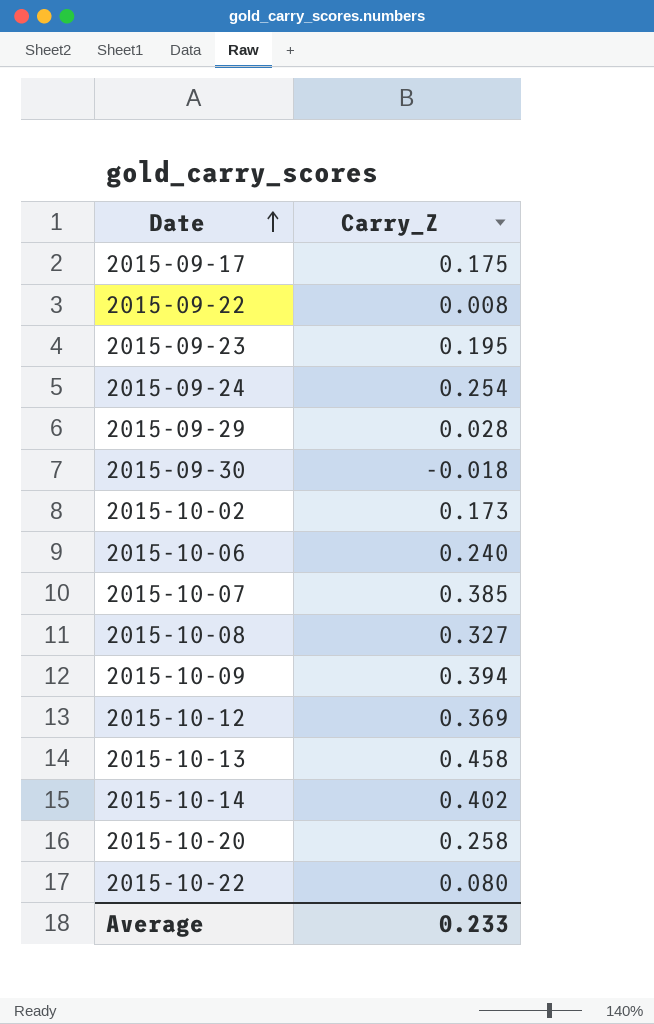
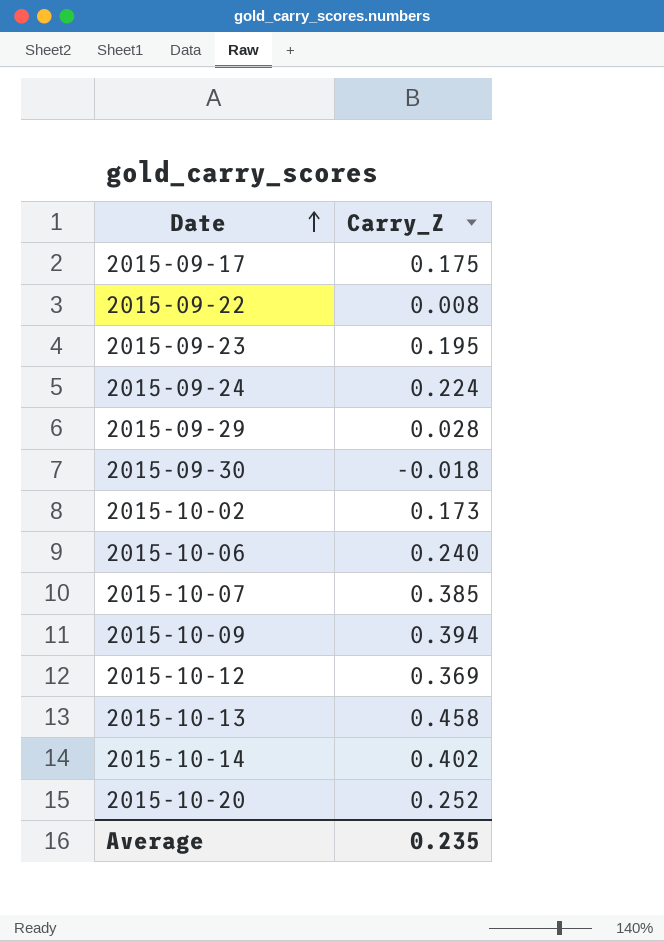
row 2015-10-08: 0.327 -> none
row 2015-10-22: 0.080 -> none
2015-09-24 | Carry_Z: 0.254 -> 0.224
2015-10-20 | Carry_Z: 0.258 -> 0.252
Average | Carry_Z: 0.233 -> 0.235

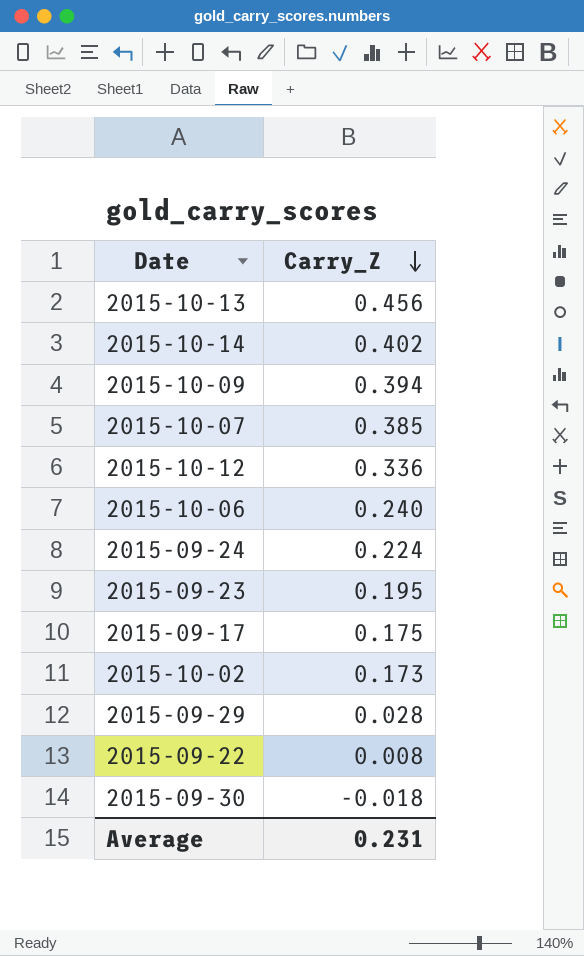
row order: Date ascending -> Carry_Z descending
row 2015-10-20: 0.252 -> none
2015-10-13 | Carry_Z: 0.458 -> 0.456
2015-10-12 | Carry_Z: 0.369 -> 0.336
Average | Carry_Z: 0.235 -> 0.231

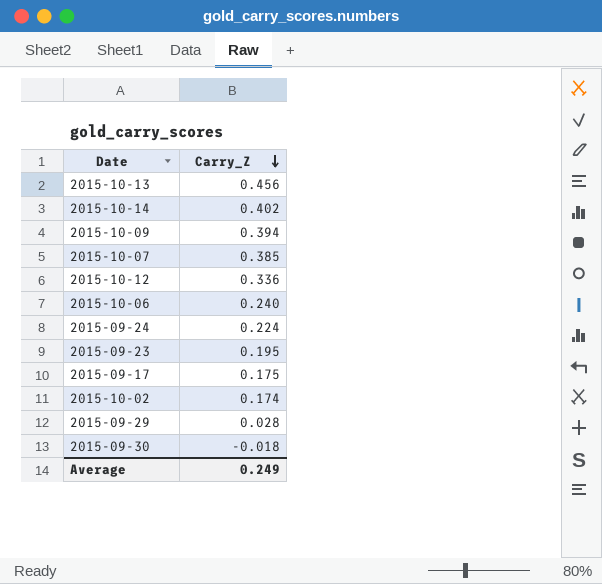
row 2015-09-22: 0.008 -> none
2015-10-02 | Carry_Z: 0.173 -> 0.174
Average | Carry_Z: 0.231 -> 0.249

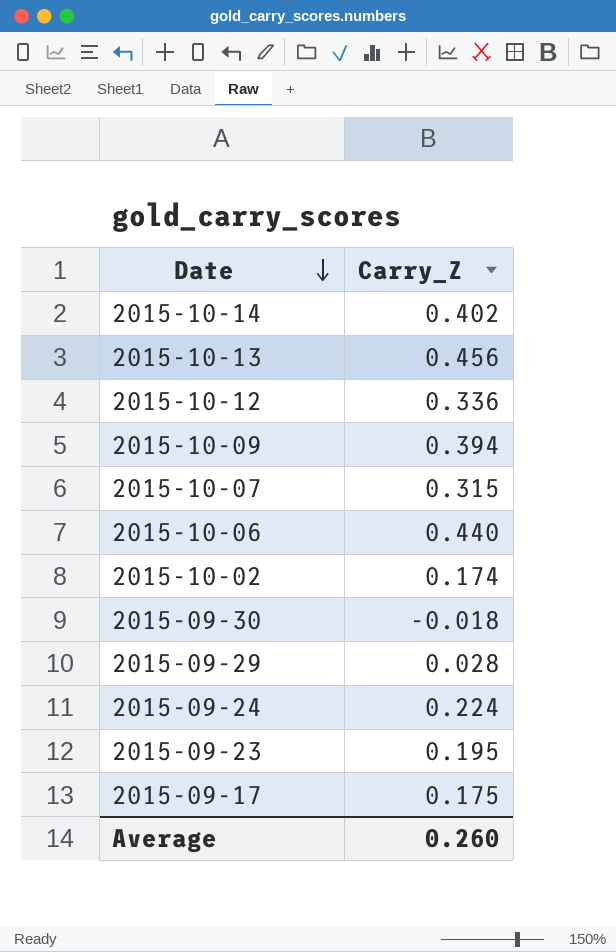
row order: Carry_Z descending -> Date descending
2015-10-07 | Carry_Z: 0.385 -> 0.315
2015-10-06 | Carry_Z: 0.240 -> 0.440
Average | Carry_Z: 0.249 -> 0.260

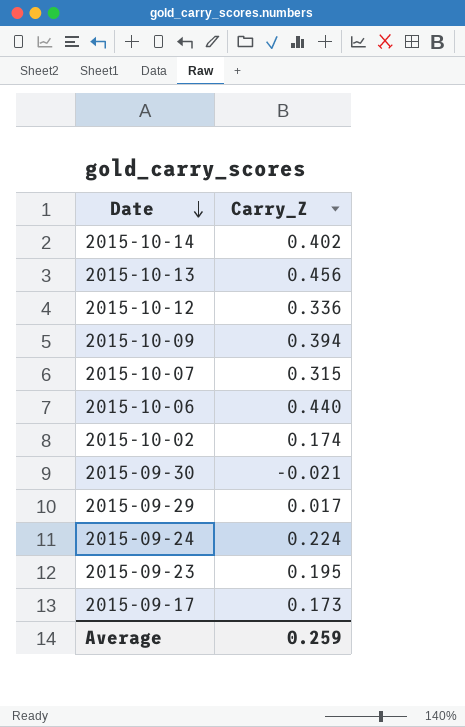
2015-09-30 | Carry_Z: -0.018 -> -0.021
2015-09-29 | Carry_Z: 0.028 -> 0.017
2015-09-17 | Carry_Z: 0.175 -> 0.173
Average | Carry_Z: 0.260 -> 0.259

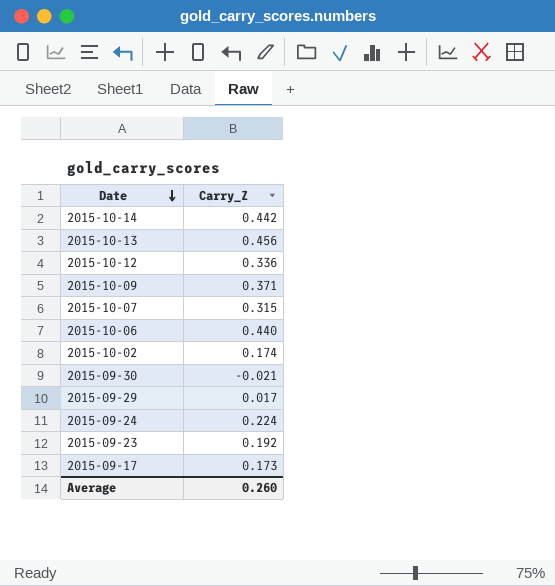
2015-10-14 | Carry_Z: 0.402 -> 0.442
2015-10-09 | Carry_Z: 0.394 -> 0.371
2015-09-23 | Carry_Z: 0.195 -> 0.192
Average | Carry_Z: 0.259 -> 0.260

